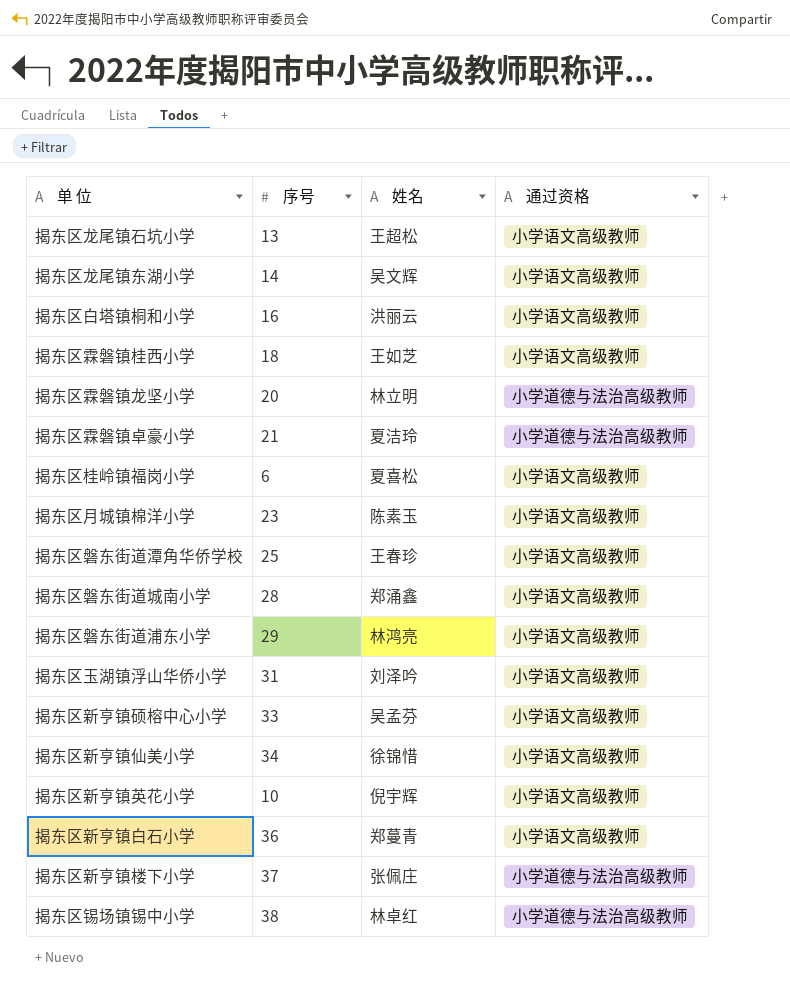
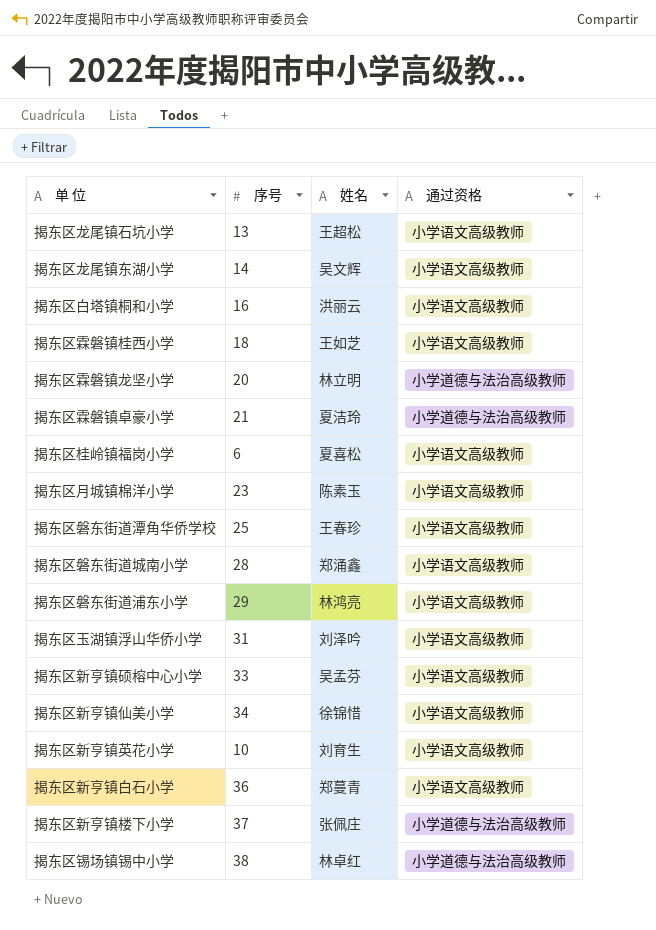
揭东区新亨镇英花小学 | 姓名: 倪宇辉 -> 刘育生

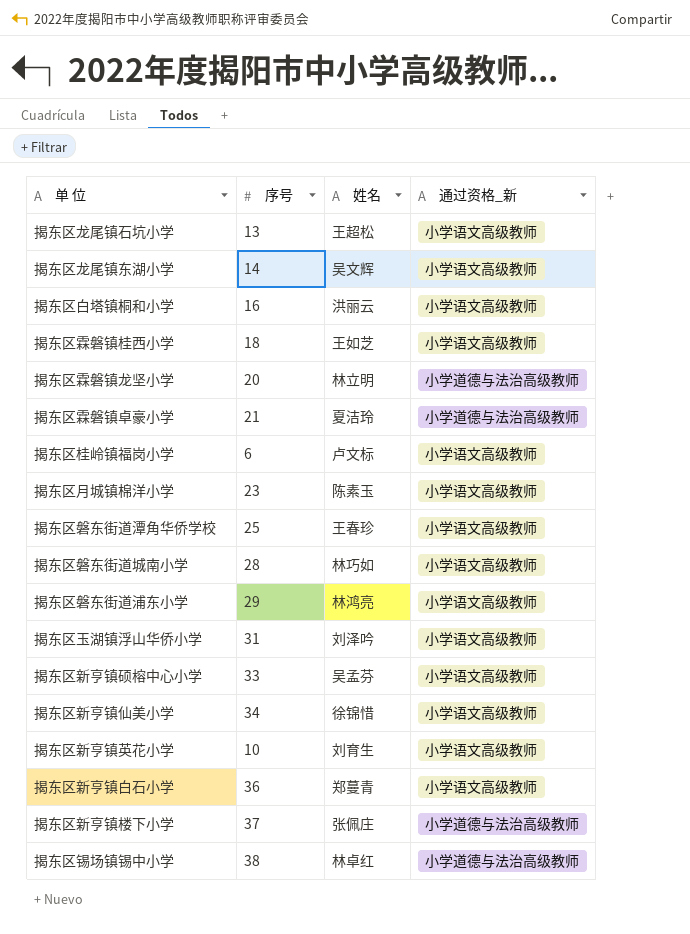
column name: 通过资格 -> 通过资格_新
揭东区桂岭镇福岗小学 | 姓名: 夏喜松 -> 卢文标
揭东区磐东街道城南小学 | 姓名: 郑涌鑫 -> 林巧如

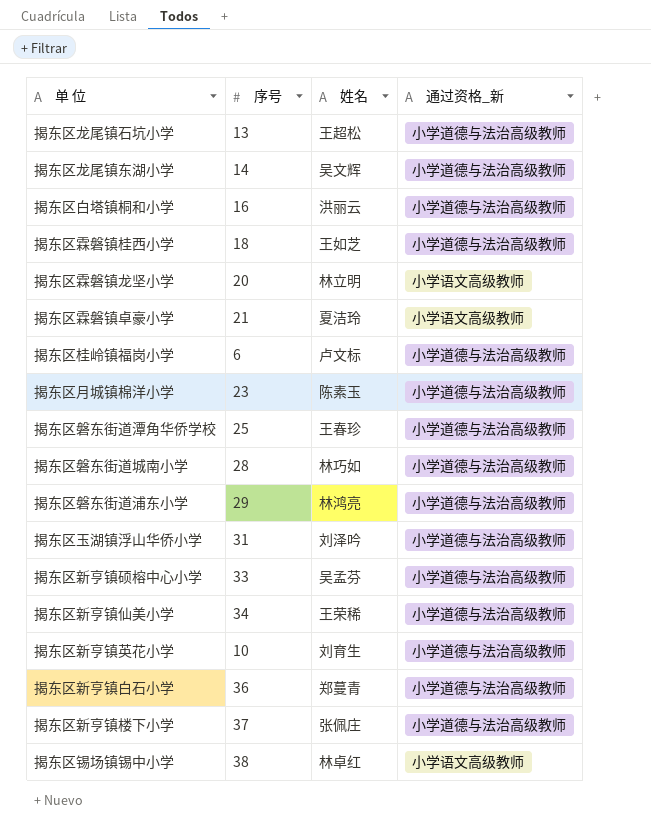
揭东区龙尾镇石坑小学 | 通过资格_新: 小学语文高级教师 -> 小学道德与法治高级教师
揭东区龙尾镇东湖小学 | 通过资格_新: 小学语文高级教师 -> 小学道德与法治高级教师
揭东区白塔镇桐和小学 | 通过资格_新: 小学语文高级教师 -> 小学道德与法治高级教师
揭东区霖磐镇桂西小学 | 通过资格_新: 小学语文高级教师 -> 小学道德与法治高级教师
揭东区霖磐镇龙坚小学 | 通过资格_新: 小学道德与法治高级教师 -> 小学语文高级教师
揭东区霖磐镇卓豪小学 | 通过资格_新: 小学道德与法治高级教师 -> 小学语文高级教师
揭东区桂岭镇福岗小学 | 通过资格_新: 小学语文高级教师 -> 小学道德与法治高级教师
揭东区月城镇棉洋小学 | 通过资格_新: 小学语文高级教师 -> 小学道德与法治高级教师
揭东区磐东街道潭角华侨学校 | 通过资格_新: 小学语文高级教师 -> 小学道德与法治高级教师
揭东区磐东街道城南小学 | 通过资格_新: 小学语文高级教师 -> 小学道德与法治高级教师
揭东区磐东街道浦东小学 | 通过资格_新: 小学语文高级教师 -> 小学道德与法治高级教师
揭东区玉湖镇浮山华侨小学 | 通过资格_新: 小学语文高级教师 -> 小学道德与法治高级教师
揭东区新亨镇硕榕中心小学 | 通过资格_新: 小学语文高级教师 -> 小学道德与法治高级教师
揭东区新亨镇仙美小学 | 姓名: 徐锦惜 -> 王荣稀
揭东区新亨镇仙美小学 | 通过资格_新: 小学语文高级教师 -> 小学道德与法治高级教师
揭东区新亨镇英花小学 | 通过资格_新: 小学语文高级教师 -> 小学道德与法治高级教师
揭东区新亨镇白石小学 | 通过资格_新: 小学语文高级教师 -> 小学道德与法治高级教师
揭东区锡场镇锡中小学 | 通过资格_新: 小学道德与法治高级教师 -> 小学语文高级教师

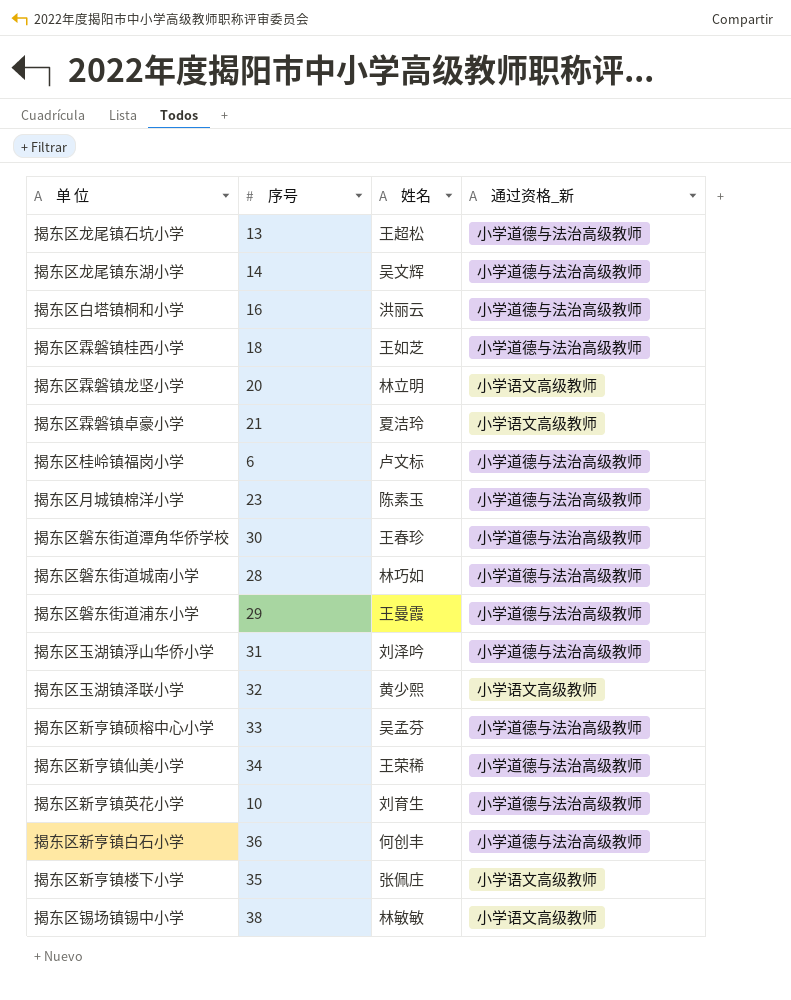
揭东区磐东街道潭角华侨学校 | 序号: 25 -> 30
揭东区磐东街道浦东小学 | 姓名: 林鸿亮 -> 王曼霞
row 揭东区玉湖镇泽联小学: none -> 32 | 黄少熙 | 小学语文高级教师
揭东区新亨镇白石小学 | 姓名: 郑蔓青 -> 何创丰
揭东区新亨镇楼下小学 | 序号: 37 -> 35
揭东区新亨镇楼下小学 | 通过资格_新: 小学道德与法治高级教师 -> 小学语文高级教师
揭东区锡场镇锡中小学 | 姓名: 林卓红 -> 林敏敏

